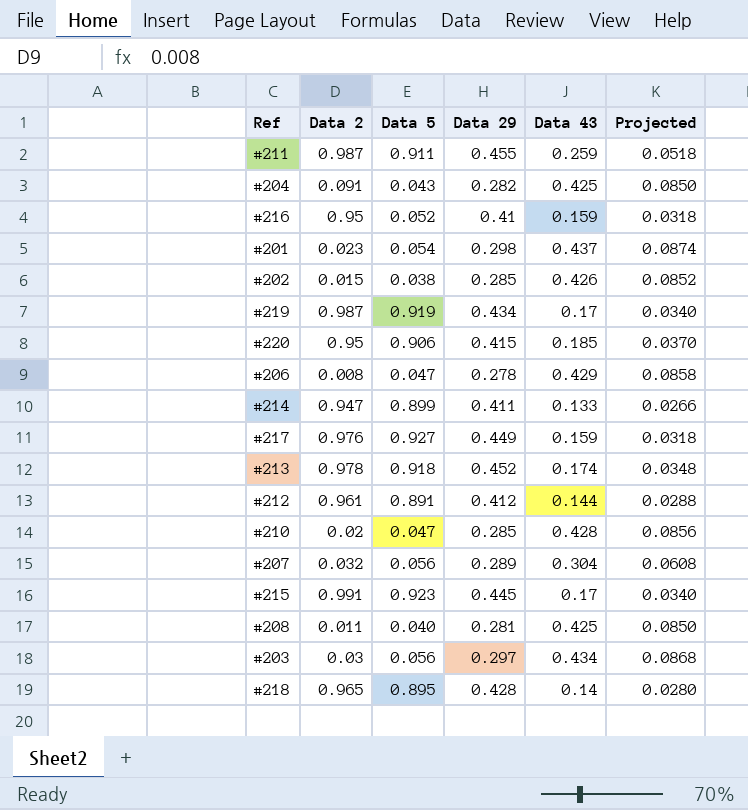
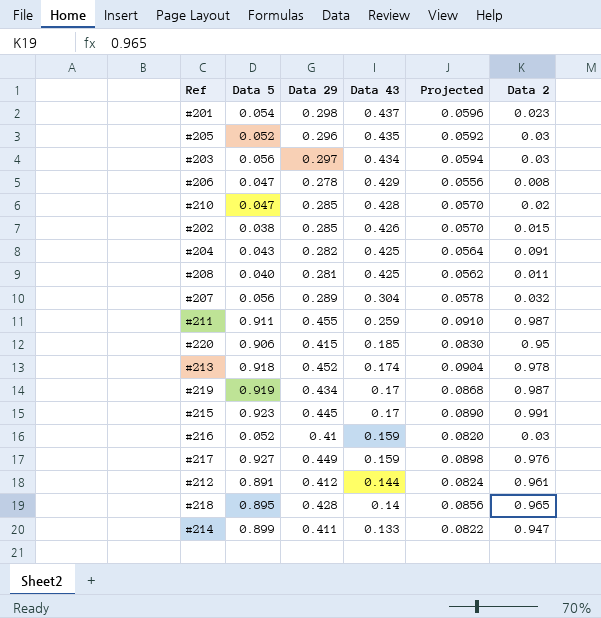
row order: none -> Data 43 descending
column Projected | formula: [Data 43] * 0.2 -> [Data 29] * 0.2
column Data 2 | position: 2 -> 6
row #205: none -> 0.052 | 0.296 | 0.435 | 0.0592 | 0.03
#216 | Data 2: 0.95 -> 0.03

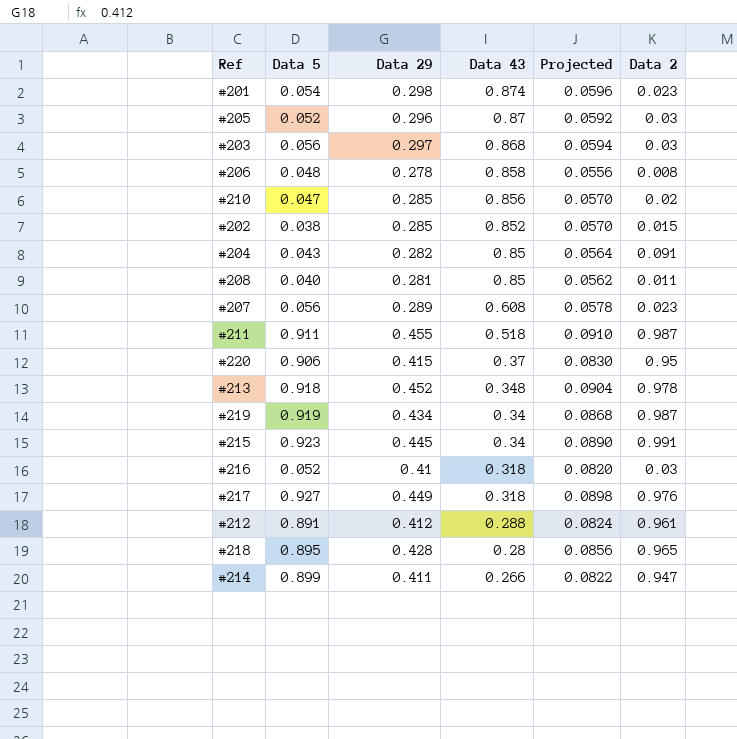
#201 | Data 43: 0.437 -> 0.874
#205 | Data 43: 0.435 -> 0.87
#203 | Data 43: 0.434 -> 0.868
#206 | Data 5: 0.047 -> 0.048
#206 | Data 43: 0.429 -> 0.858
#210 | Data 43: 0.428 -> 0.856
#202 | Data 43: 0.426 -> 0.852
#204 | Data 43: 0.425 -> 0.85
#208 | Data 43: 0.425 -> 0.85
#207 | Data 43: 0.304 -> 0.608
#207 | Data 2: 0.032 -> 0.023
#211 | Data 43: 0.259 -> 0.518
#220 | Data 43: 0.185 -> 0.37
#213 | Data 43: 0.174 -> 0.348
#219 | Data 43: 0.17 -> 0.34
#215 | Data 43: 0.17 -> 0.34
#216 | Data 43: 0.159 -> 0.318
#217 | Data 43: 0.159 -> 0.318
#212 | Data 43: 0.144 -> 0.288
#218 | Data 43: 0.14 -> 0.28
#214 | Data 43: 0.133 -> 0.266

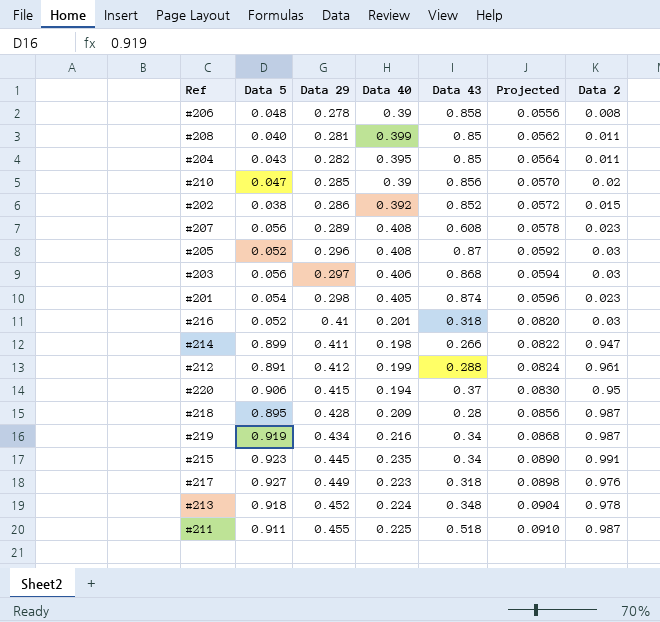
row order: Data 43 descending -> Data 29 ascending
column Data 40 | position: none -> 4
#204 | Data 2: 0.091 -> 0.011
#202 | Data 29: 0.285 -> 0.286
#202 | Projected: 0.0570 -> 0.0572
#218 | Data 2: 0.965 -> 0.987

